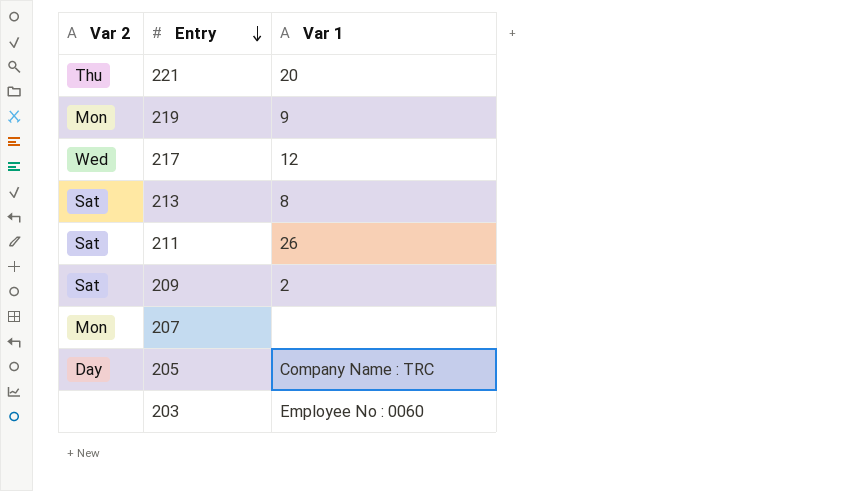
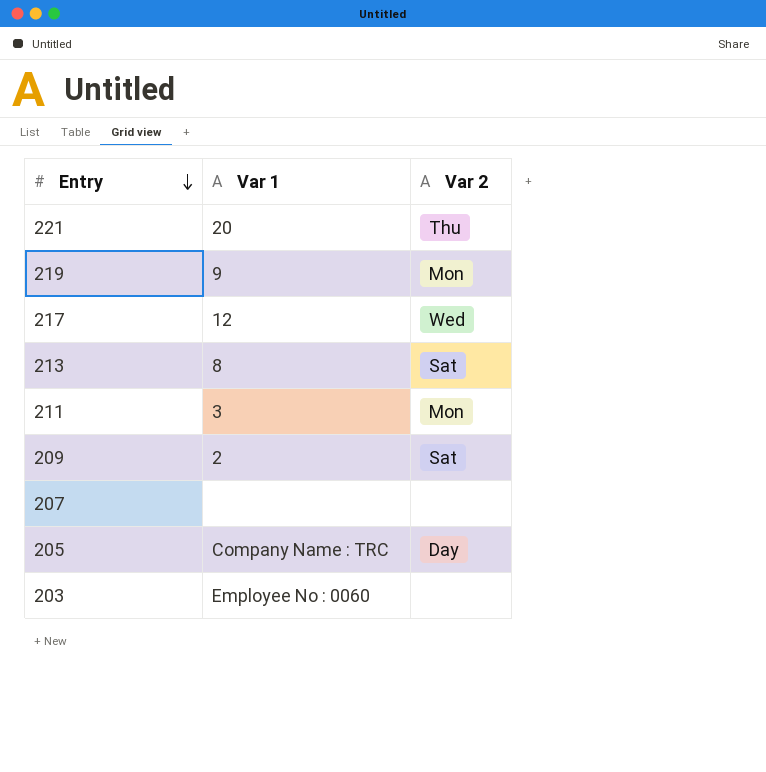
column Var 2 | position: 1 -> 3
211 | Var 1: 26 -> 3
211 | Var 2: Sat -> Mon
207 | Var 2: Mon -> none

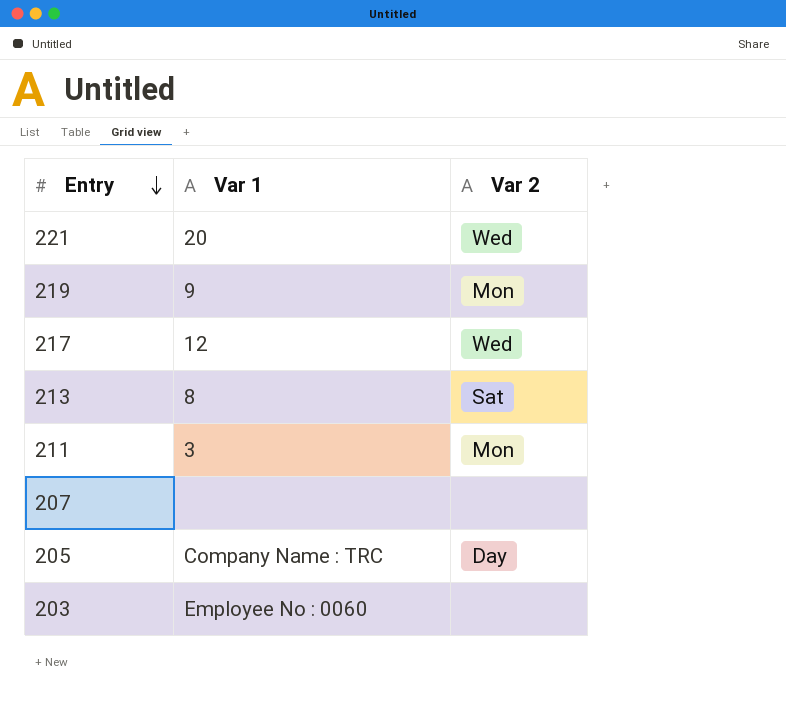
row 209: 2 | Sat -> none
221 | Var 2: Thu -> Wed

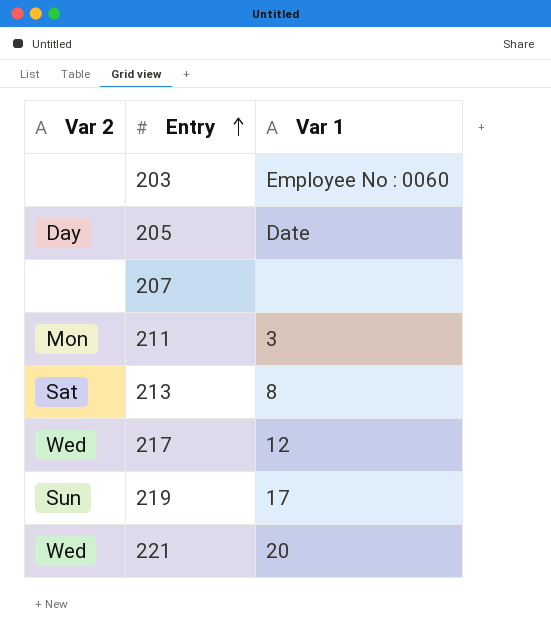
row order: Entry descending -> Entry ascending
column Var 2 | position: 3 -> 1
205 | Var 1: Company Name : TRC -> Date
219 | Var 2: Mon -> Sun
219 | Var 1: 9 -> 17

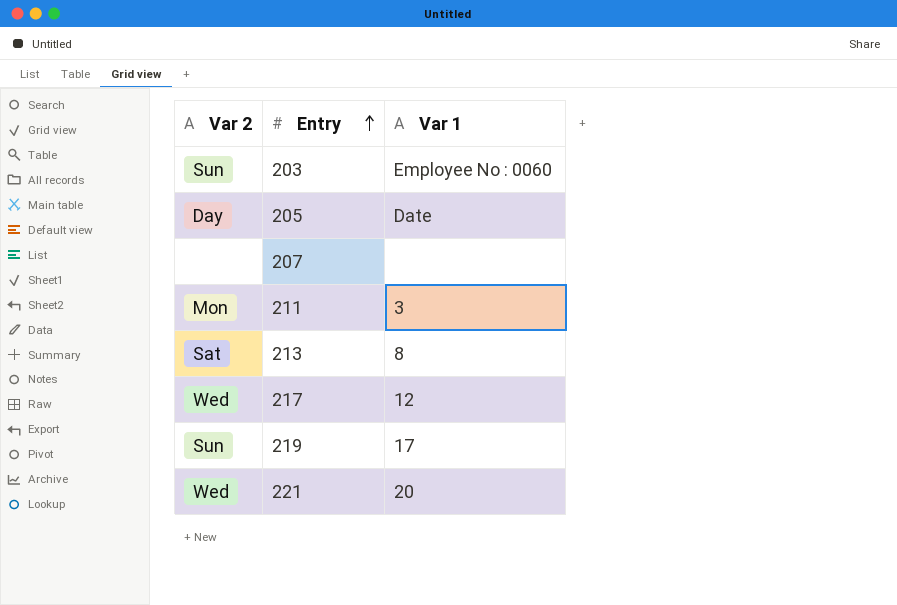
203 | Var 2: none -> Sun

